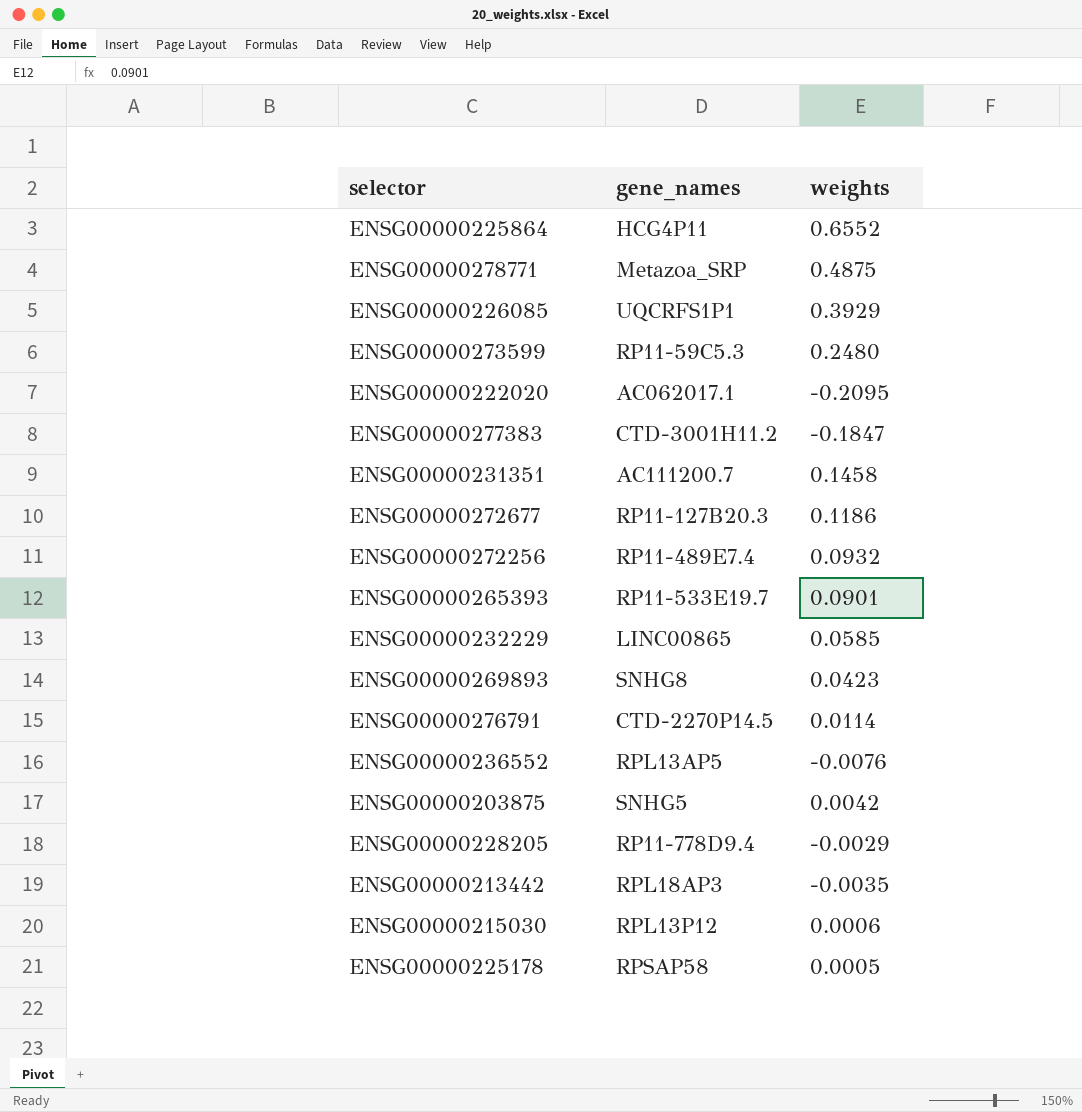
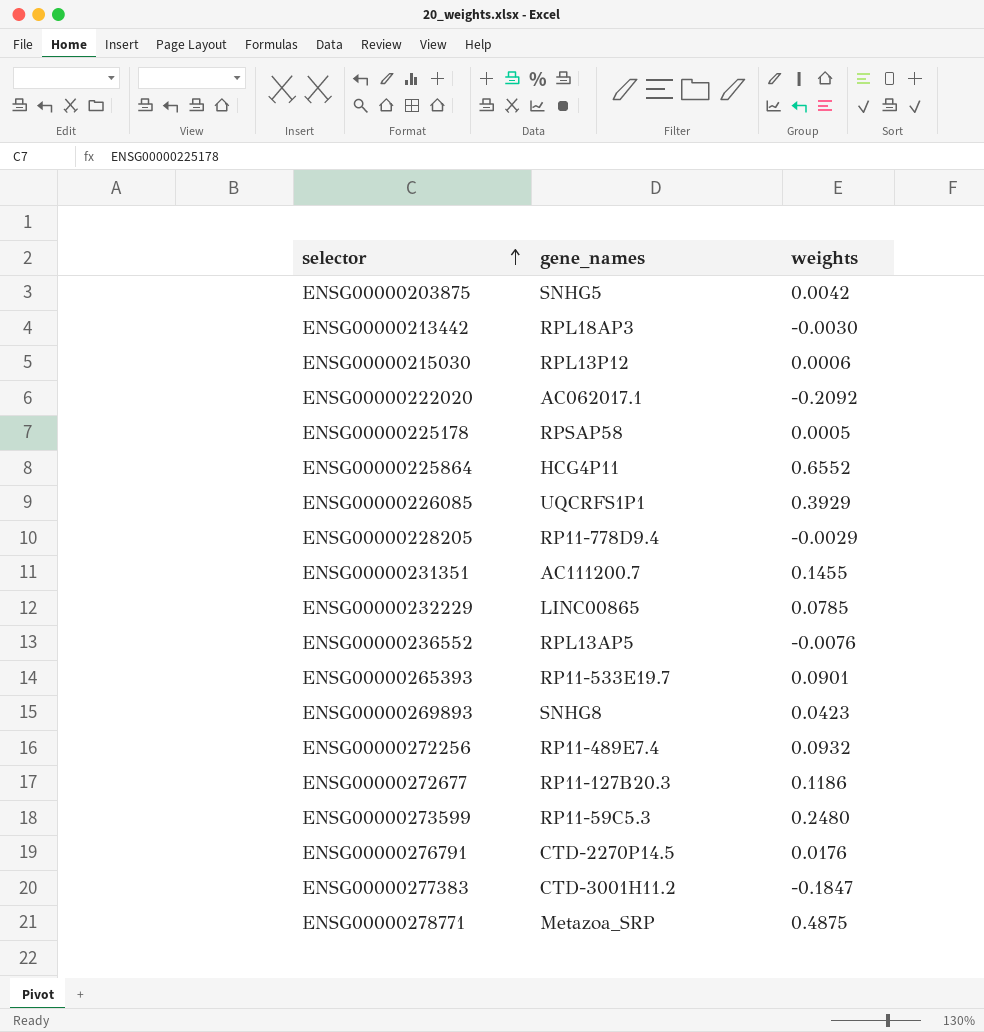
row order: none -> selector ascending
ENSG00000213442 | weights: -0.0035 -> -0.0030
ENSG00000222020 | weights: -0.2095 -> -0.2092
ENSG00000231351 | weights: 0.1458 -> 0.1455
ENSG00000232229 | weights: 0.0585 -> 0.0785
ENSG00000276791 | weights: 0.0114 -> 0.0176

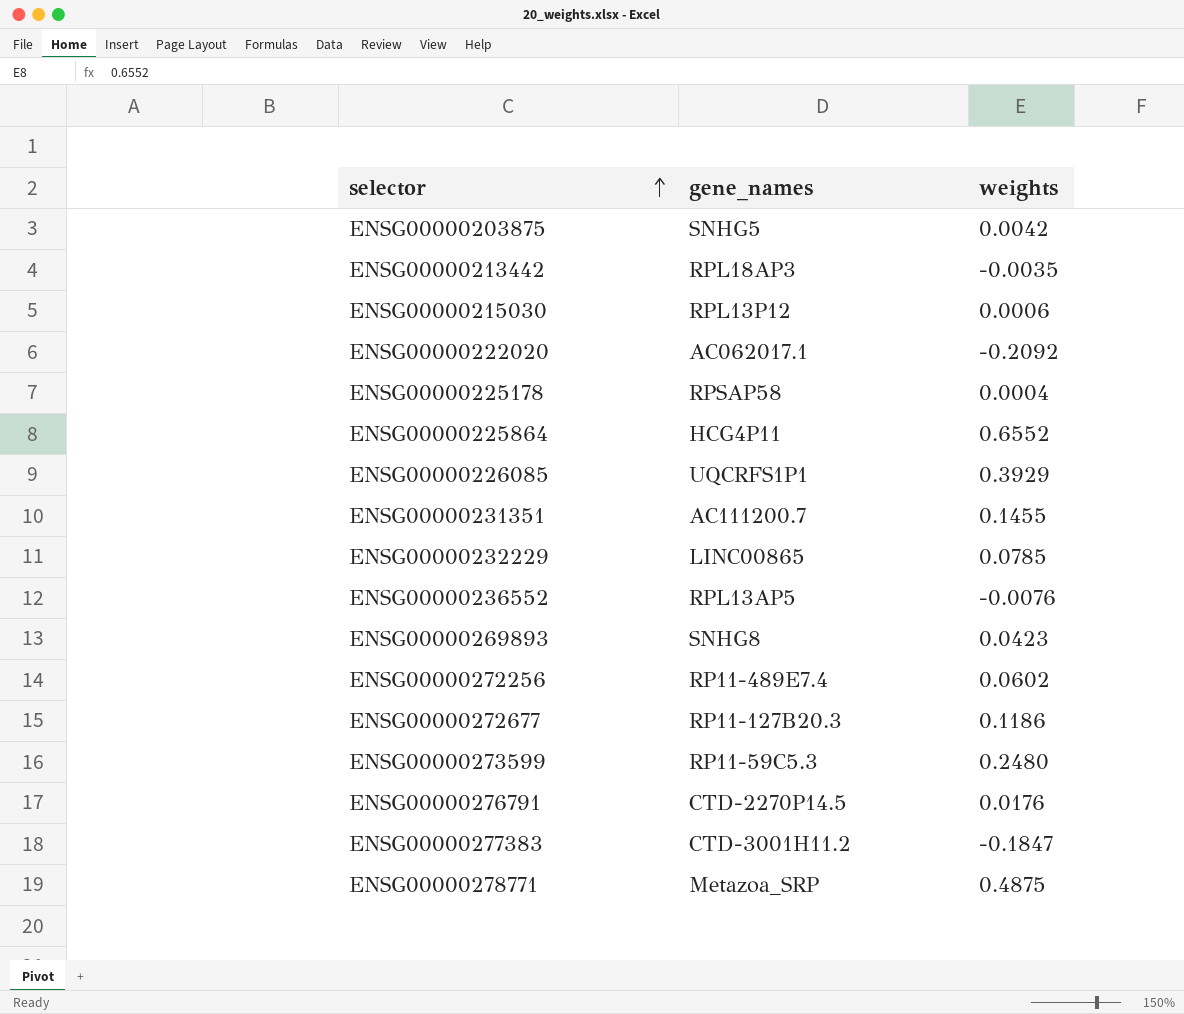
row ENSG00000228205: RP11-778D9.4 | -0.0029 -> none
row ENSG00000265393: RP11-533E19.7 | 0.0901 -> none
ENSG00000213442 | weights: -0.0030 -> -0.0035
ENSG00000225178 | weights: 0.0005 -> 0.0004
ENSG00000272256 | weights: 0.0932 -> 0.0602

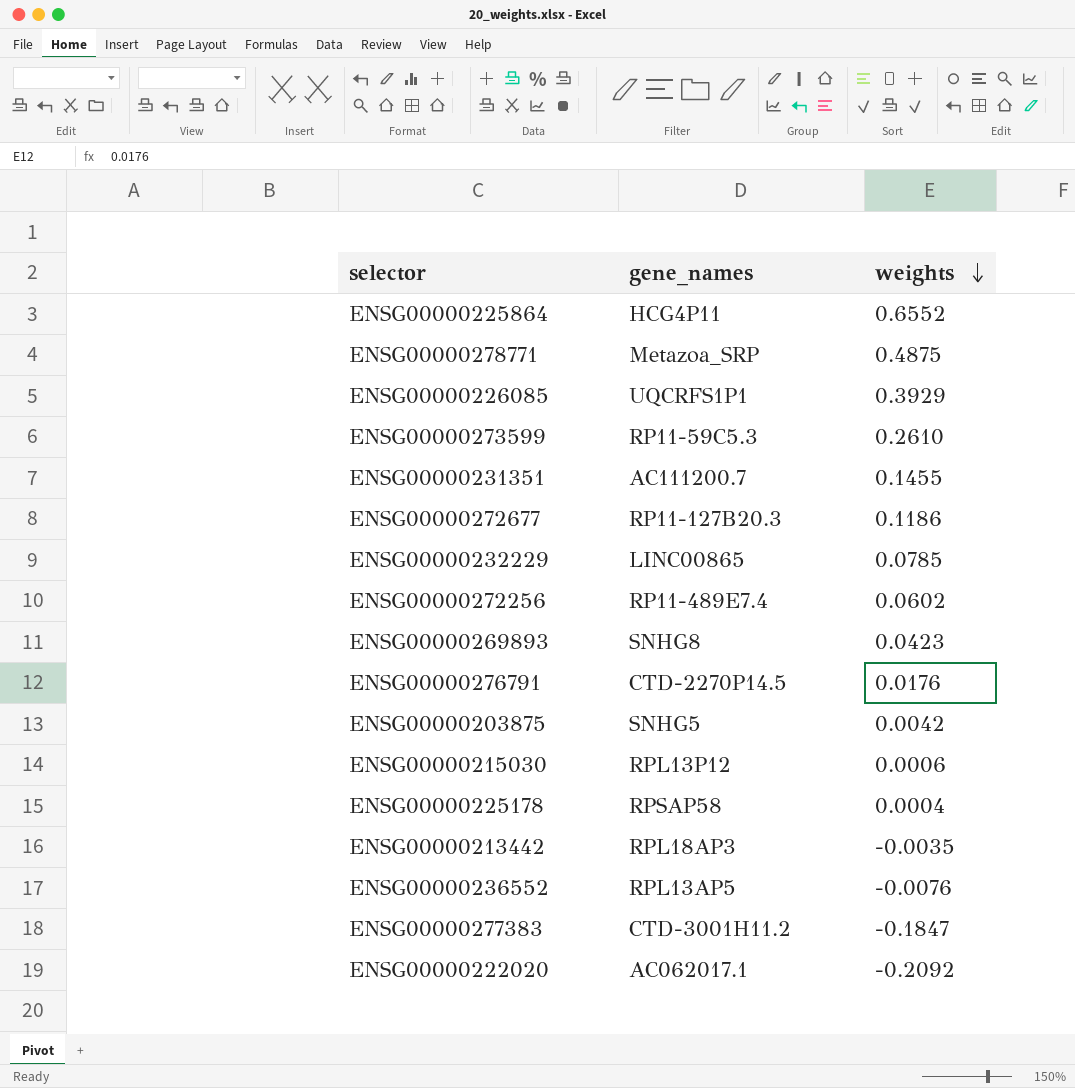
row order: selector ascending -> weights descending
ENSG00000273599 | weights: 0.2480 -> 0.2610

